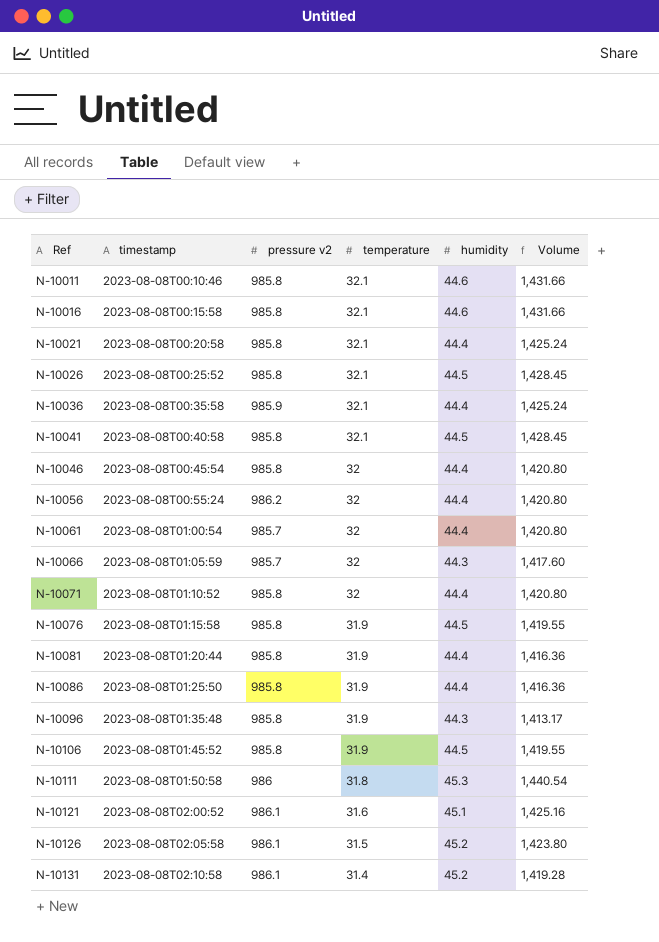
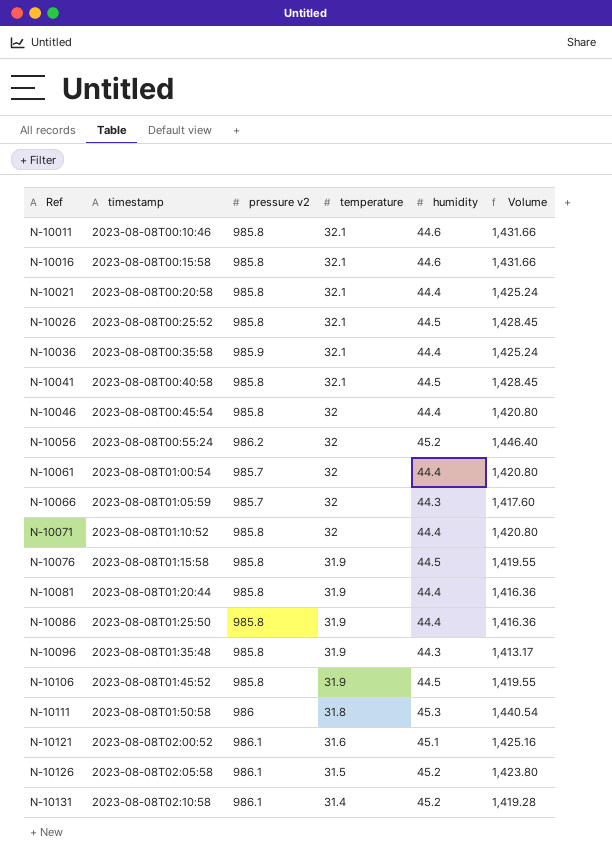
N-10056 | humidity: 44.4 -> 45.2
N-10056 | Volume: 1,420.80 -> 1,446.40

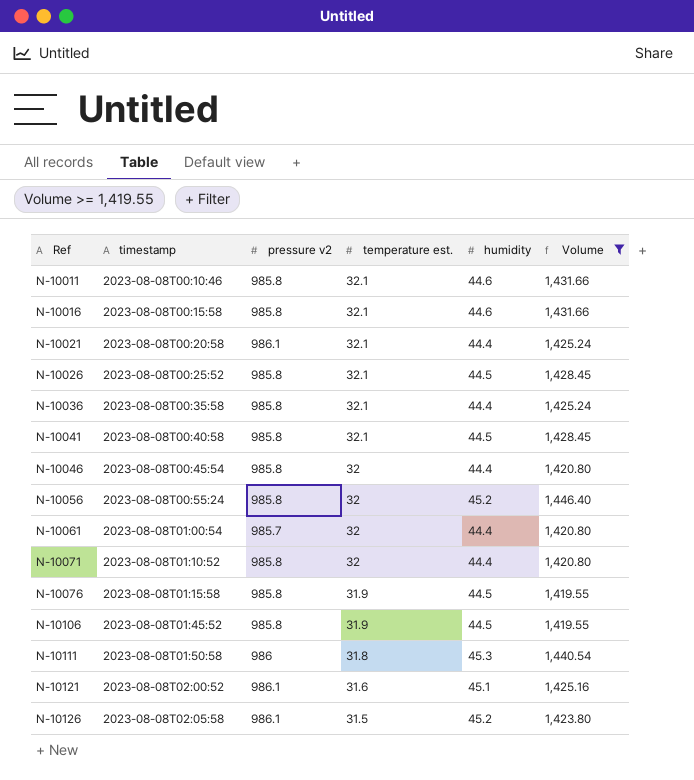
filter: none -> Volume >= 1,419.55
column name: temperature -> temperature est.
N-10021 | pressure v2: 985.8 -> 986.1
N-10036 | pressure v2: 985.9 -> 985.8
N-10056 | pressure v2: 986.2 -> 985.8

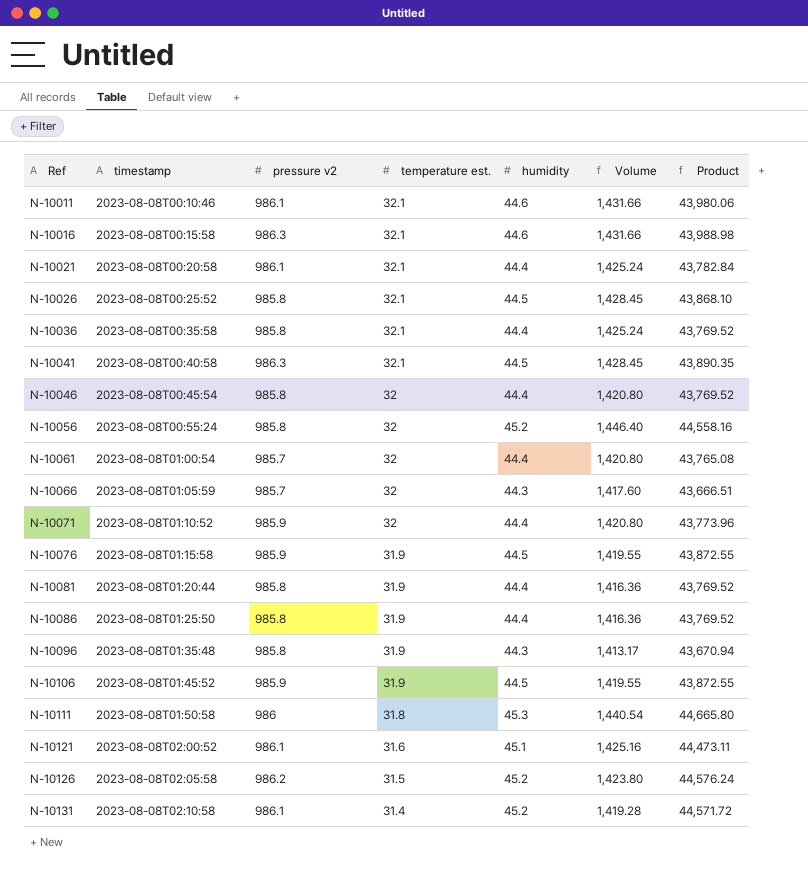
filter: Volume >= 1,419.55 -> none
column Product | formula: none -> [pressure v2] * [humidity]
N-10011 | pressure v2: 985.8 -> 986.1
N-10016 | pressure v2: 985.8 -> 986.3
N-10041 | pressure v2: 985.8 -> 986.3
N-10071 | pressure v2: 985.8 -> 985.9
N-10076 | pressure v2: 985.8 -> 985.9
N-10106 | pressure v2: 985.8 -> 985.9
N-10126 | pressure v2: 986.1 -> 986.2

